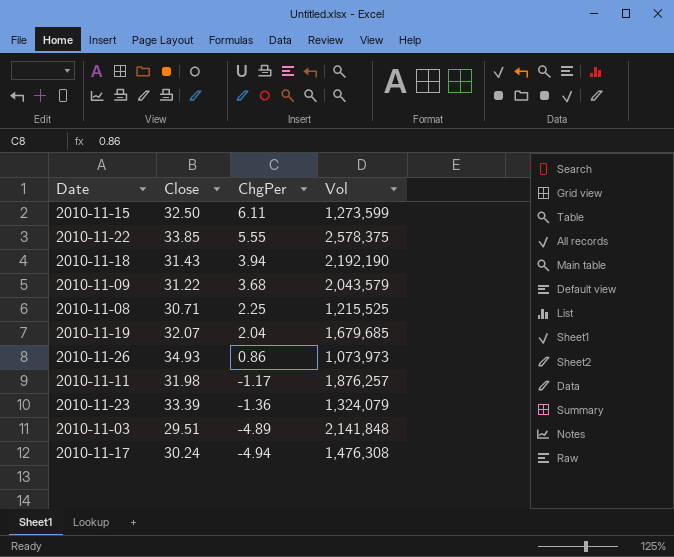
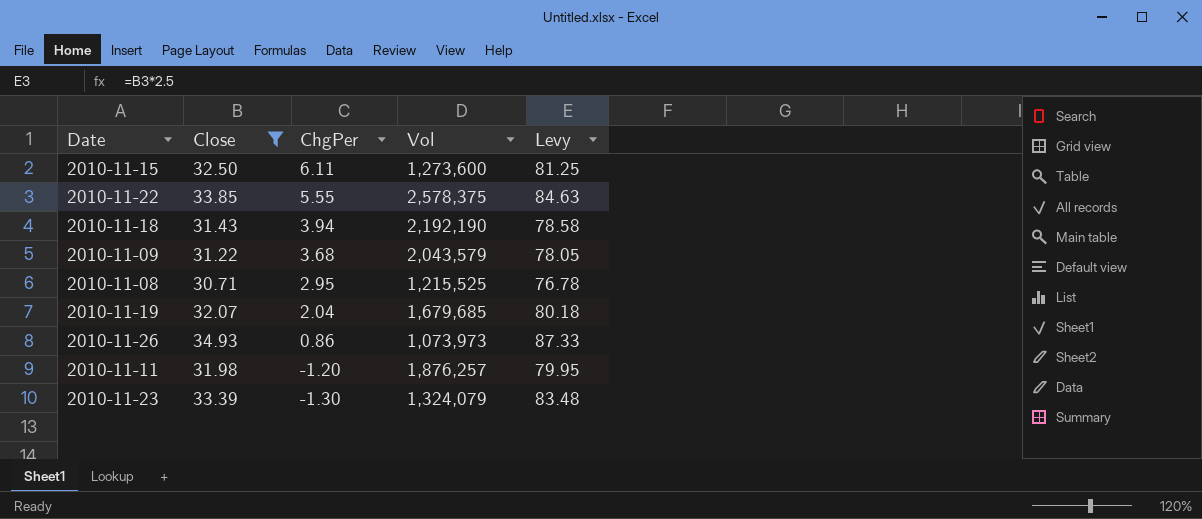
filter: none -> Close >= 30.71
column Levy | formula: none -> [Close] * 2.5
2010-11-15 | Vol: 1,273,599 -> 1,273,600
2010-11-08 | ChgPer: 2.25 -> 2.95
2010-11-11 | ChgPer: -1.17 -> -1.20
2010-11-23 | ChgPer: -1.36 -> -1.30

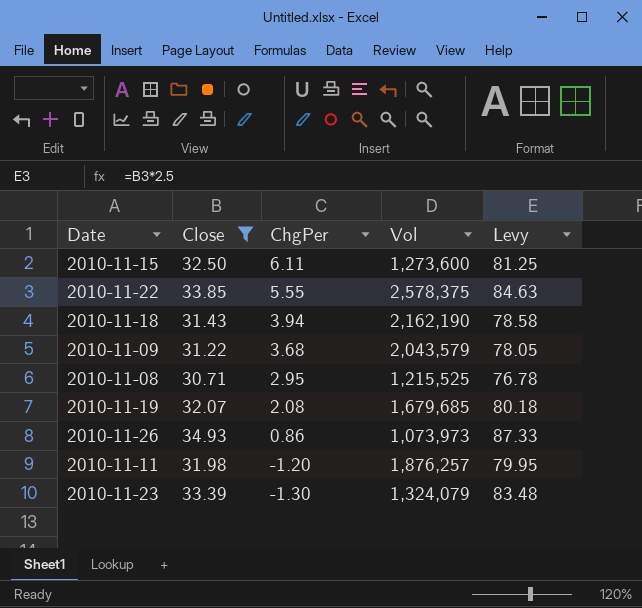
2010-11-18 | Vol: 2,192,190 -> 2,162,190
2010-11-19 | ChgPer: 2.04 -> 2.08

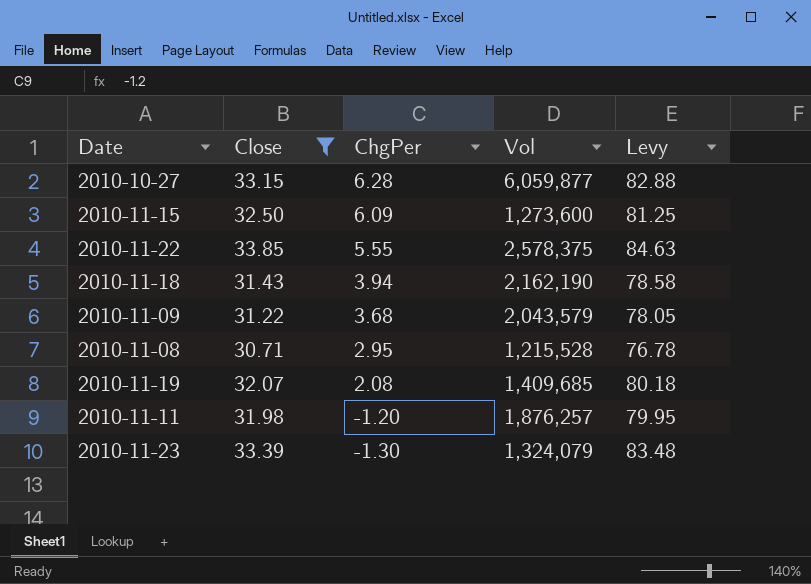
row 2010-11-26: 34.93 | 0.86 | 1,073,973 | 87.33 -> none
row 2010-10-27: none -> 33.15 | 6.28 | 6,059,877 | 82.88
2010-11-15 | ChgPer: 6.11 -> 6.09
2010-11-08 | Vol: 1,215,525 -> 1,215,528
2010-11-19 | Vol: 1,679,685 -> 1,409,685

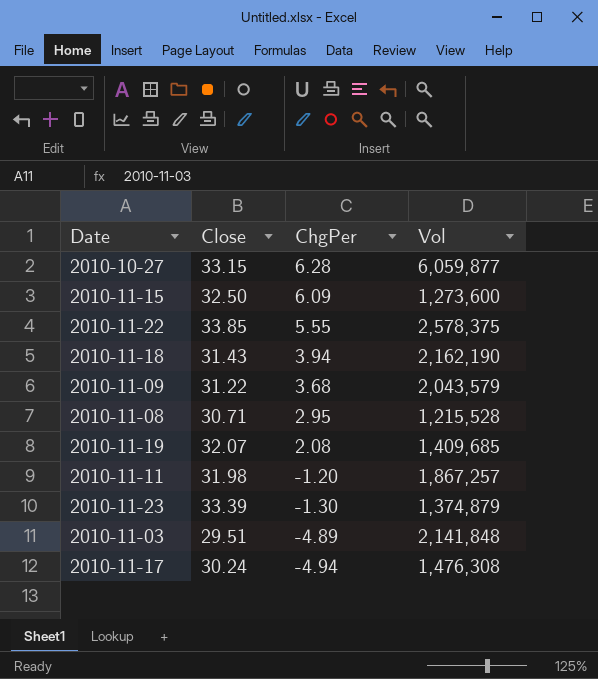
filter: Close >= 30.71 -> none
column Levy | formula: [Close] * 2.5 -> none
2010-11-11 | Vol: 1,876,257 -> 1,867,257
2010-11-23 | Vol: 1,324,079 -> 1,374,879

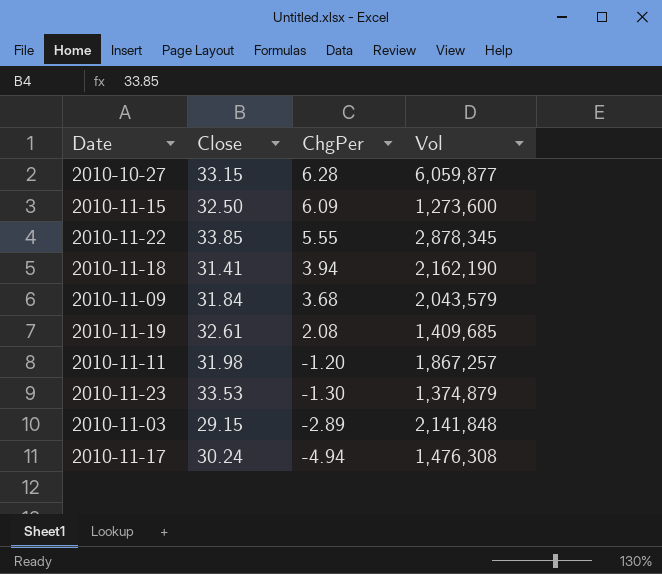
row 2010-11-08: 30.71 | 2.95 | 1,215,528 -> none
2010-11-22 | Vol: 2,578,375 -> 2,878,345
2010-11-18 | Close: 31.43 -> 31.41
2010-11-09 | Close: 31.22 -> 31.84
2010-11-19 | Close: 32.07 -> 32.61
2010-11-23 | Close: 33.39 -> 33.53
2010-11-03 | Close: 29.51 -> 29.15
2010-11-03 | ChgPer: -4.89 -> -2.89

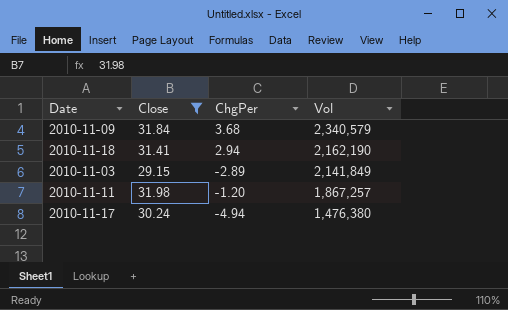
filter: none -> Close <= 31.98
row order: ChgPer descending -> Vol descending
2010-11-09 | Vol: 2,043,579 -> 2,340,579
2010-11-18 | ChgPer: 3.94 -> 2.94
2010-11-03 | Vol: 2,141,848 -> 2,141,849
2010-11-17 | Vol: 1,476,308 -> 1,476,380

